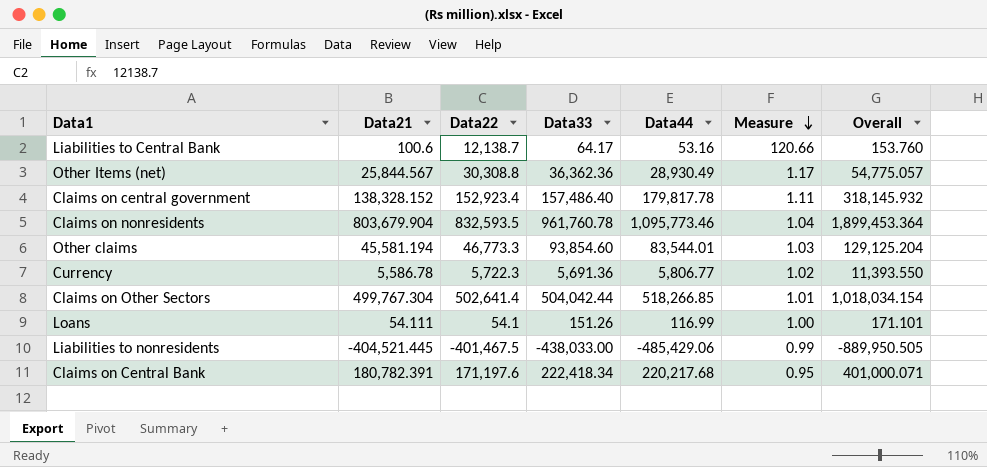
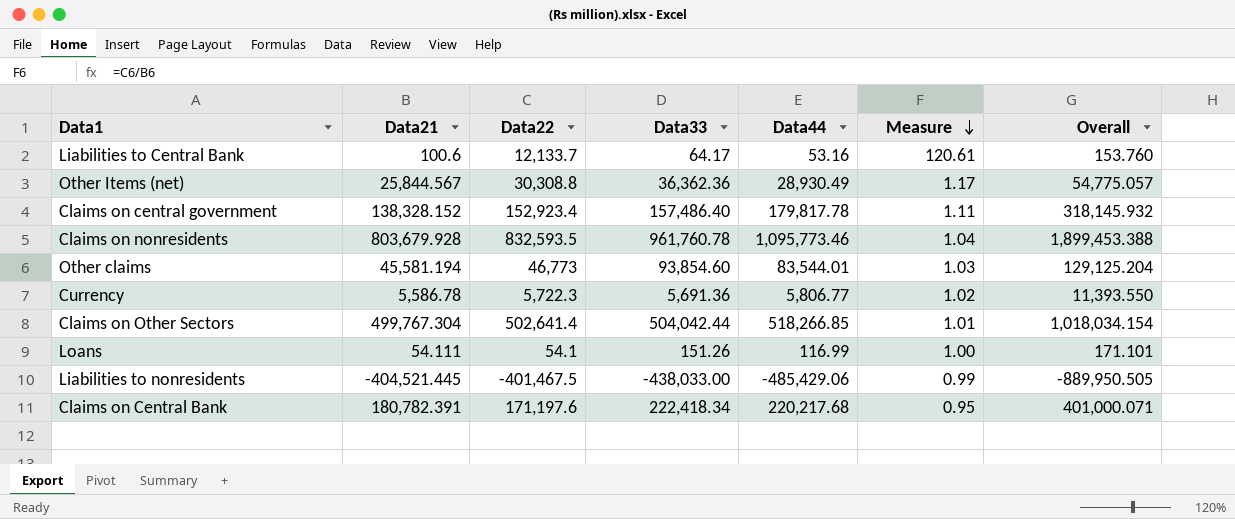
Liabilities to Central Bank | Data22: 12,138.7 -> 12,133.7
Liabilities to Central Bank | Measure: 120.66 -> 120.61
Claims on nonresidents | Data21: 803,679.904 -> 803,679.928
Claims on nonresidents | Overall: 1,899,453.364 -> 1,899,453.388
Other claims | Data22: 46,773.3 -> 46,773

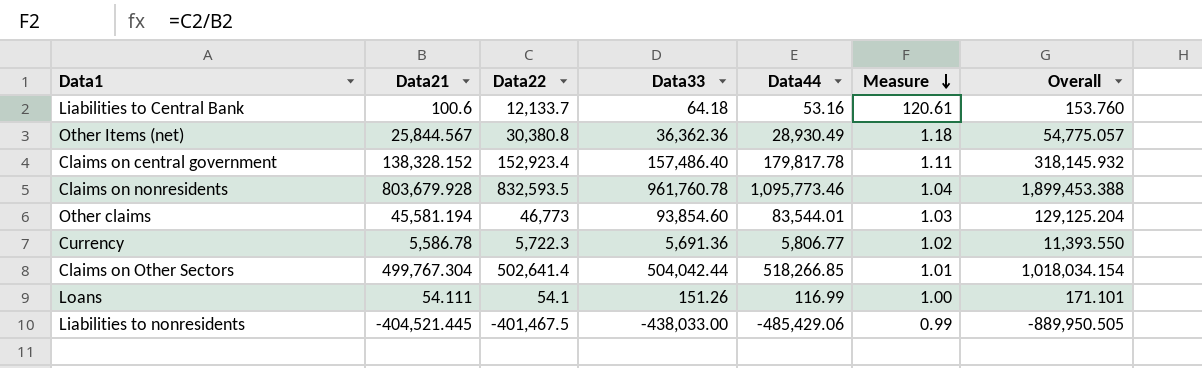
row Claims on Central Bank: 180,782.391 | 171,197.6 | 222,418.34 | 220,217.68 | 0.95 | 401,000.071 -> none
Liabilities to Central Bank | Data33: 64.17 -> 64.18
Other Items (net) | Data22: 30,308.8 -> 30,380.8
Other Items (net) | Measure: 1.17 -> 1.18

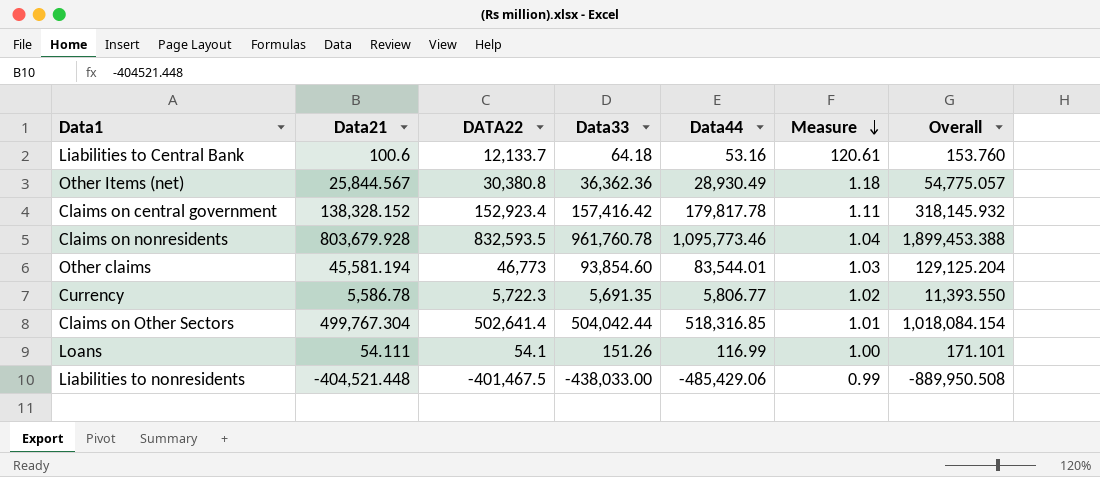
column name: Data22 -> DATA22
Claims on central government | Data33: 157,486.40 -> 157,416.42
Currency | Data33: 5,691.36 -> 5,691.35
Claims on Other Sectors | Data44: 518,266.85 -> 518,316.85
Claims on Other Sectors | Overall: 1,018,034.154 -> 1,018,084.154
Liabilities to nonresidents | Data21: -404,521.445 -> -404,521.448
Liabilities to nonresidents | Overall: -889,950.505 -> -889,950.508

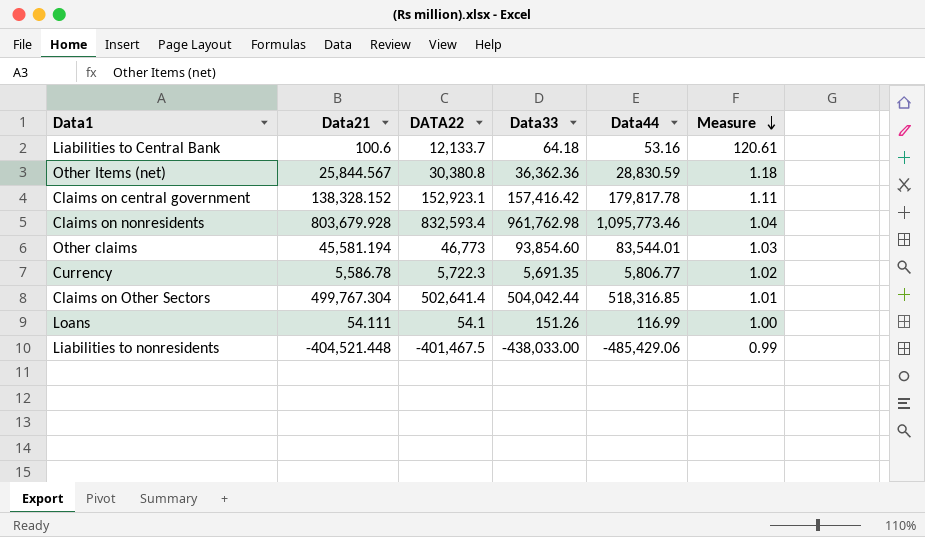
column Overall | formula: [Data21] + [Data44] -> none
Other Items (net) | Data44: 28,930.49 -> 28,830.59
Claims on central government | DATA22: 152,923.4 -> 152,923.1
Claims on nonresidents | DATA22: 832,593.5 -> 832,593.4
Claims on nonresidents | Data33: 961,760.78 -> 961,762.98

